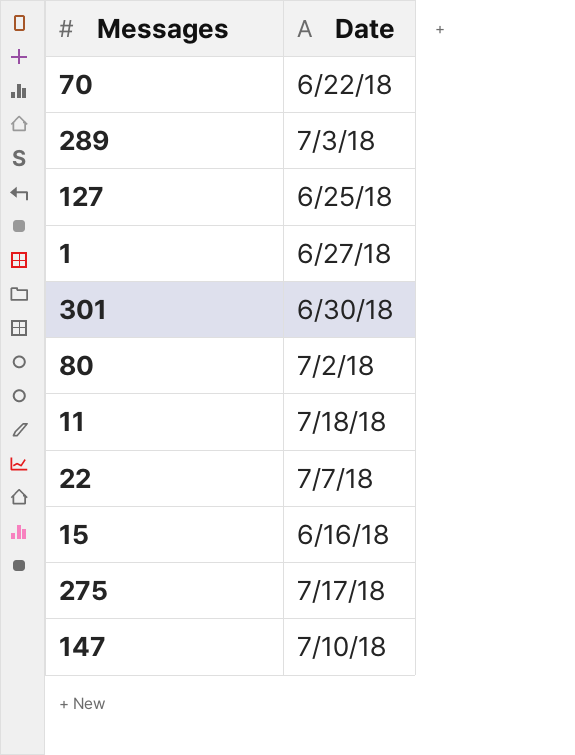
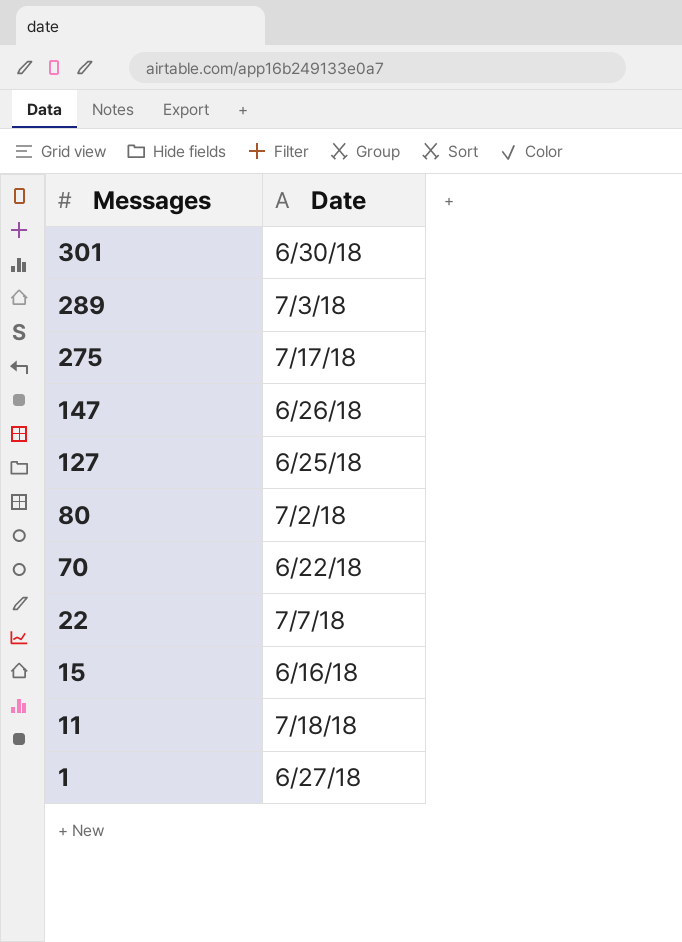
row order: none -> Messages descending
147 | Date: 7/10/18 -> 6/26/18

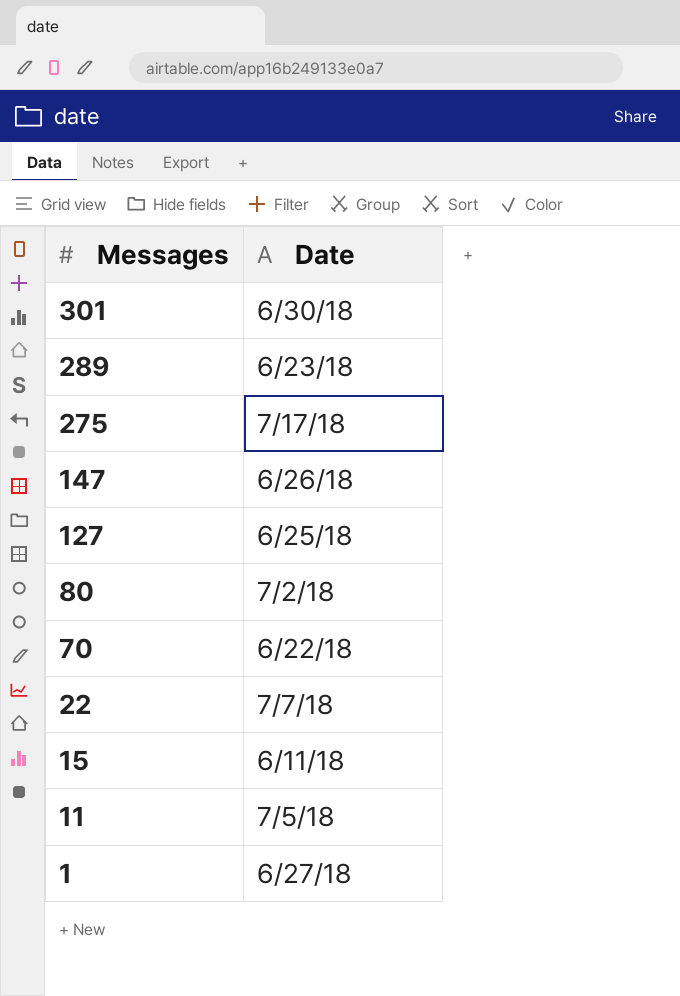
289 | Date: 7/3/18 -> 6/23/18
15 | Date: 6/16/18 -> 6/11/18
11 | Date: 7/18/18 -> 7/5/18

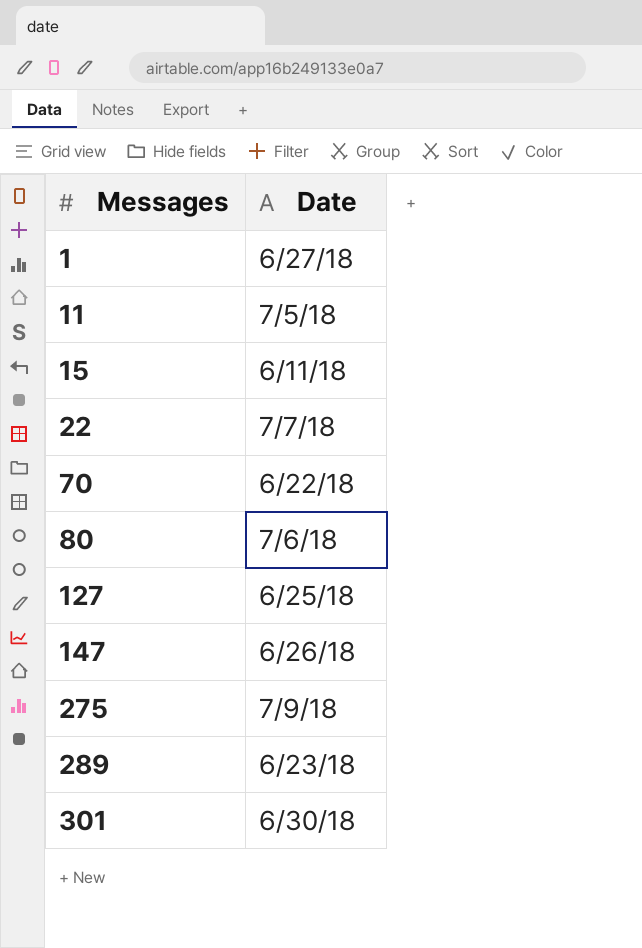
row order: Messages descending -> Messages ascending
80 | Date: 7/2/18 -> 7/6/18
275 | Date: 7/17/18 -> 7/9/18

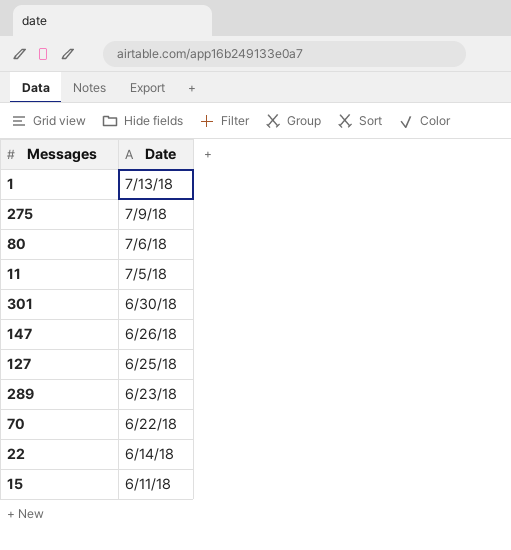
row order: Messages ascending -> Date descending
1 | Date: 6/27/18 -> 7/13/18
22 | Date: 7/7/18 -> 6/14/18

